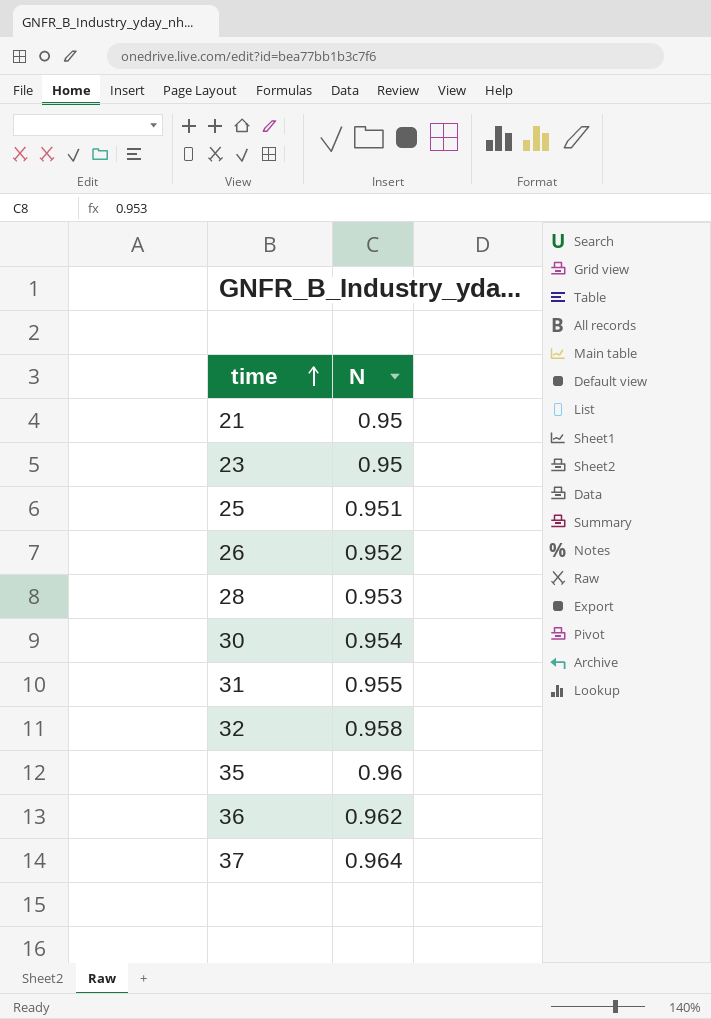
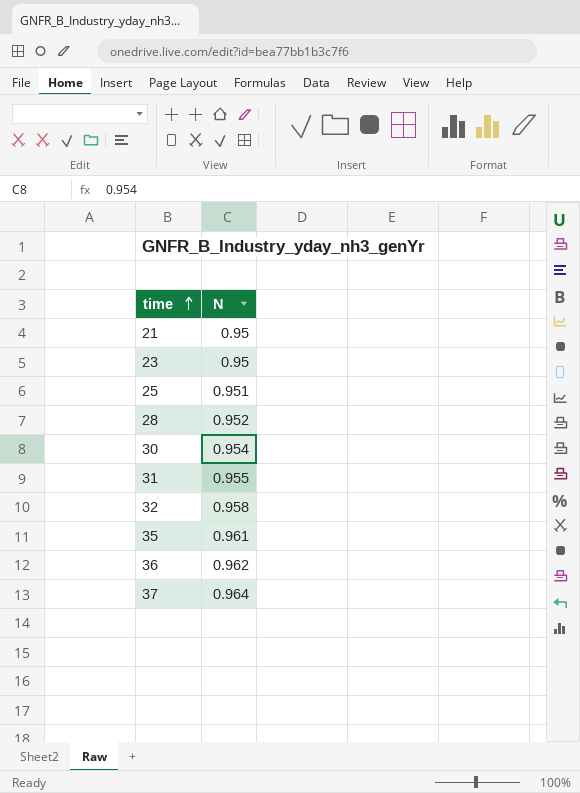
row 26: 0.952 -> none
28 | N: 0.953 -> 0.952
35 | N: 0.96 -> 0.961

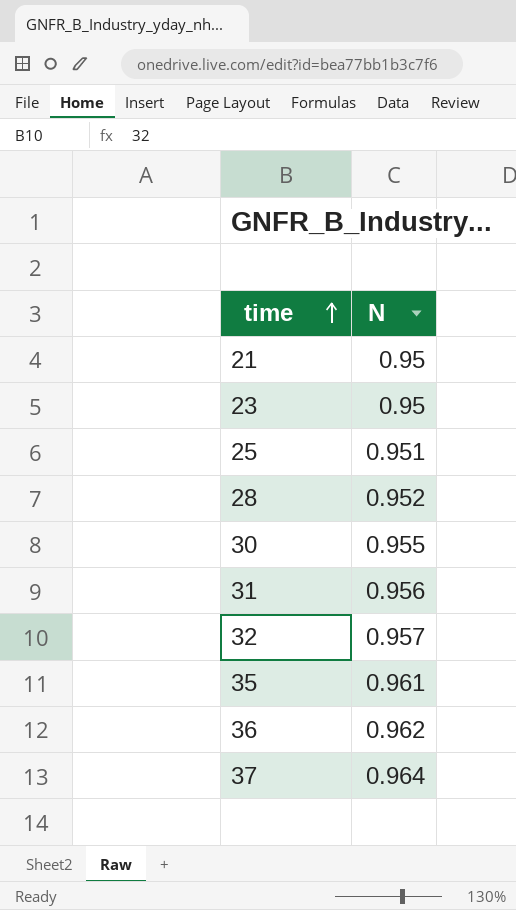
30 | N: 0.954 -> 0.955
31 | N: 0.955 -> 0.956
32 | N: 0.958 -> 0.957

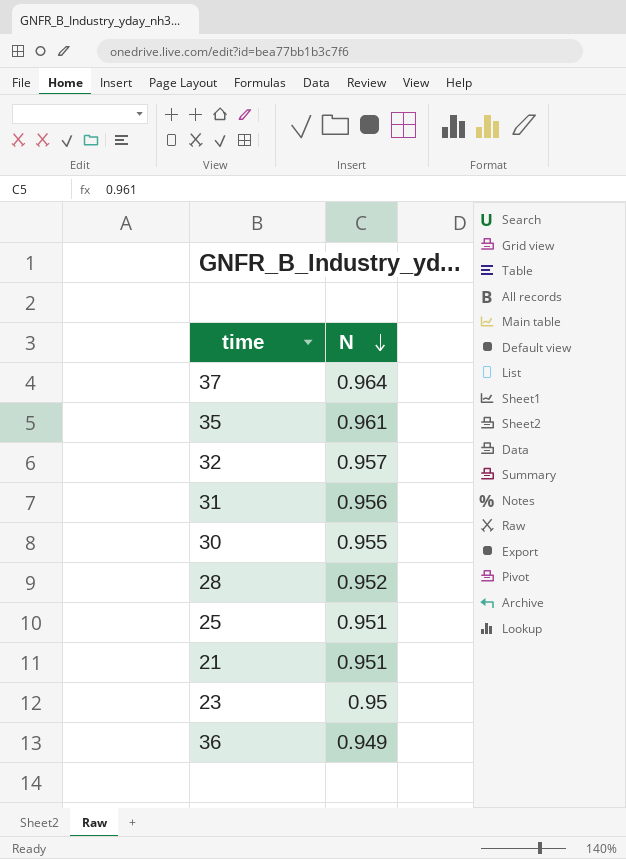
row order: time ascending -> N descending
21 | N: 0.95 -> 0.951
36 | N: 0.962 -> 0.949

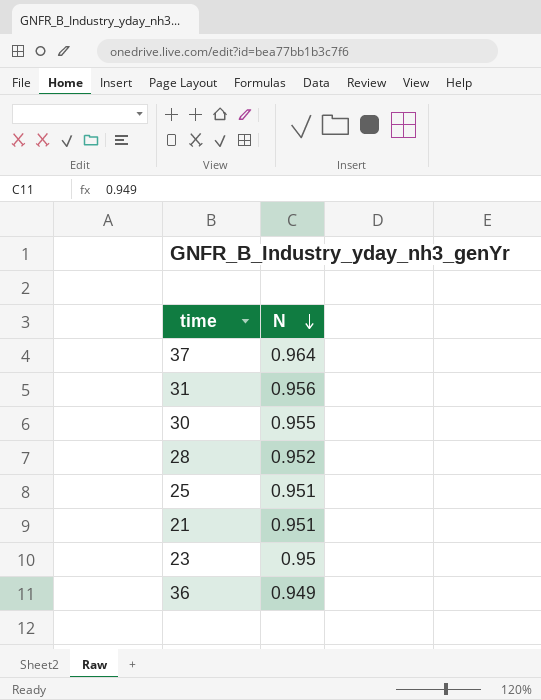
row 35: 0.961 -> none
row 32: 0.957 -> none

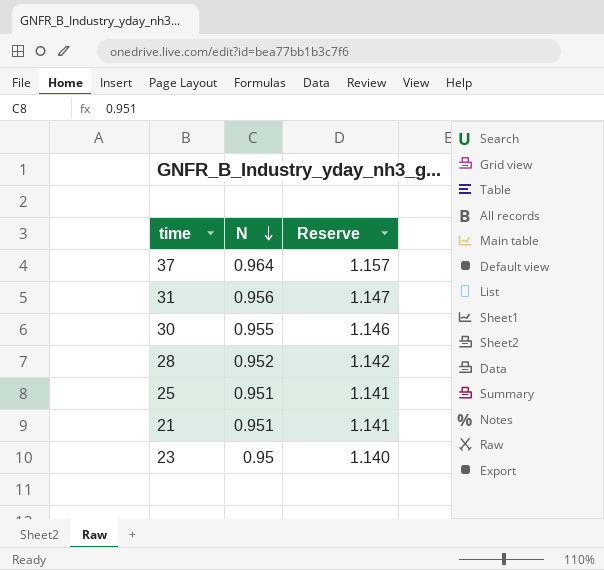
column Reserve | formula: none -> [N] * 1.2
row 36: 0.949 -> none

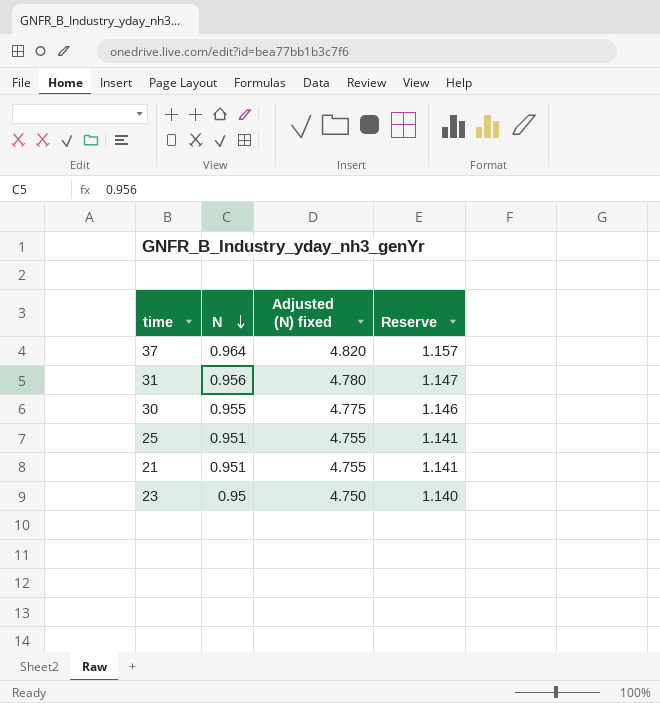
column Adjusted (N) fixed | formula: none -> [N] * 5
row 28: 0.952 | 1.142 -> none

